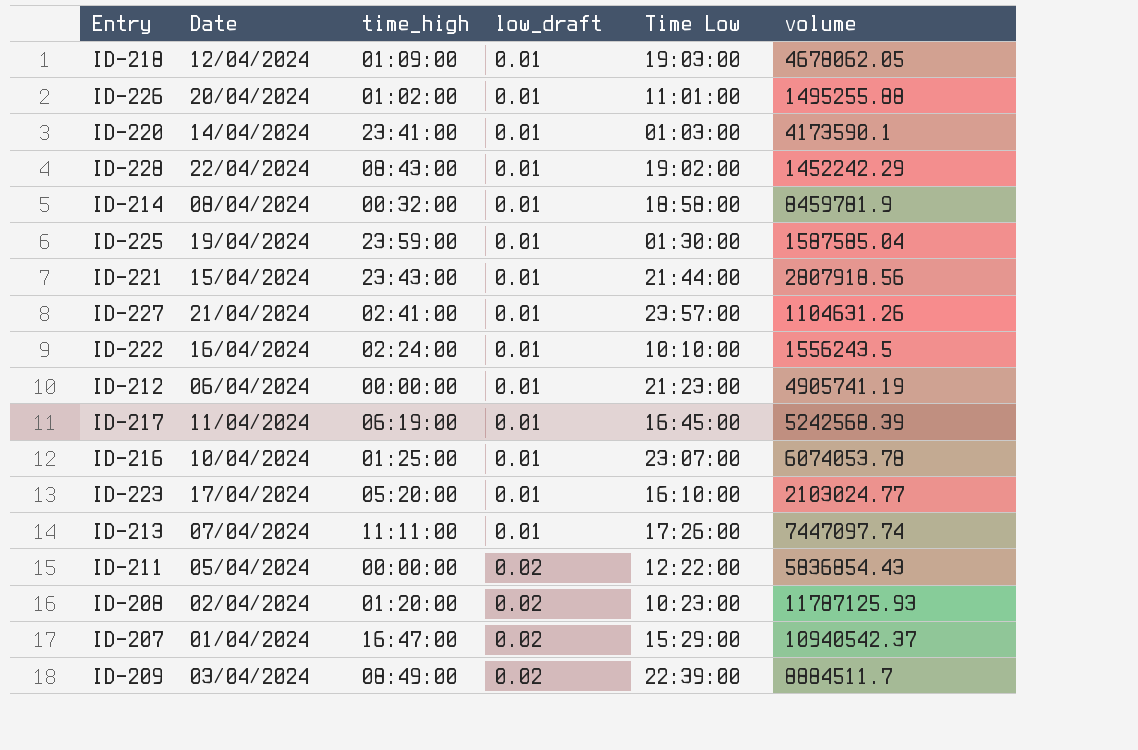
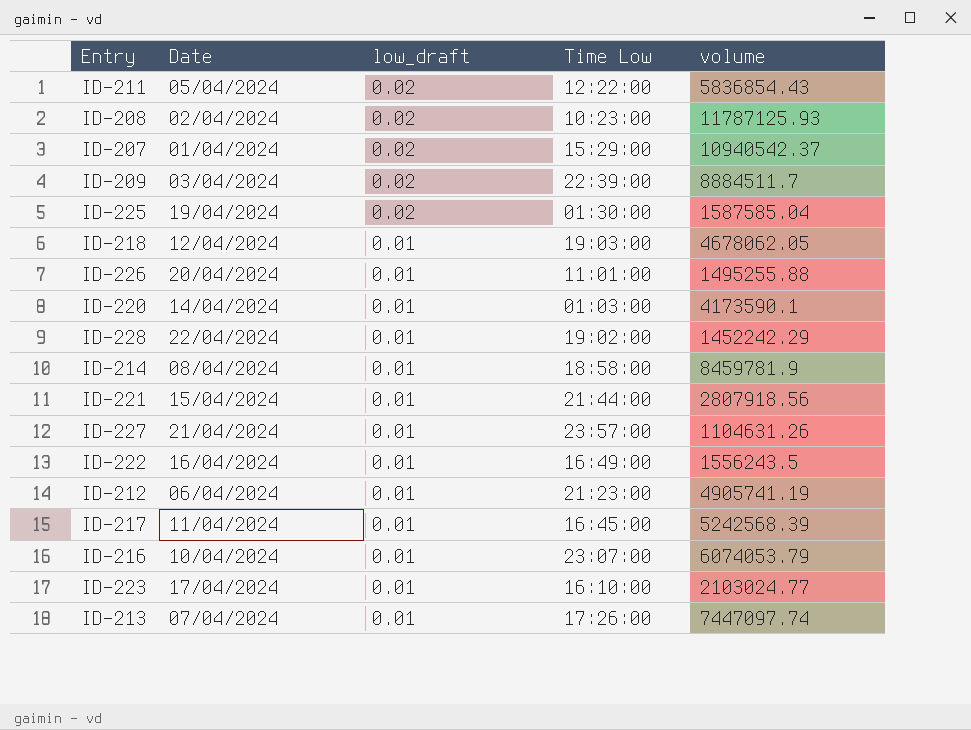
row order: low_draft ascending -> low_draft descending
column time_high | position: 3 -> none
ID-225 | low_draft: 0.01 -> 0.02
ID-222 | Time Low: 10:10:00 -> 16:49:00
ID-216 | volume: 6074053.78 -> 6074053.79

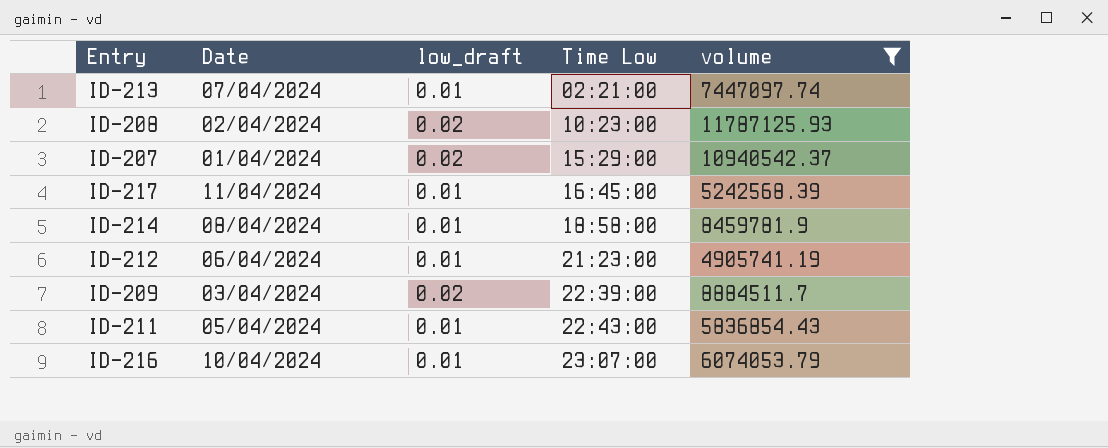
filter: none -> volume >= 4905741.19
row order: low_draft descending -> Time Low ascending
ID-213 | Time Low: 17:26:00 -> 02:21:00
ID-211 | low_draft: 0.02 -> 0.01
ID-211 | Time Low: 12:22:00 -> 22:43:00

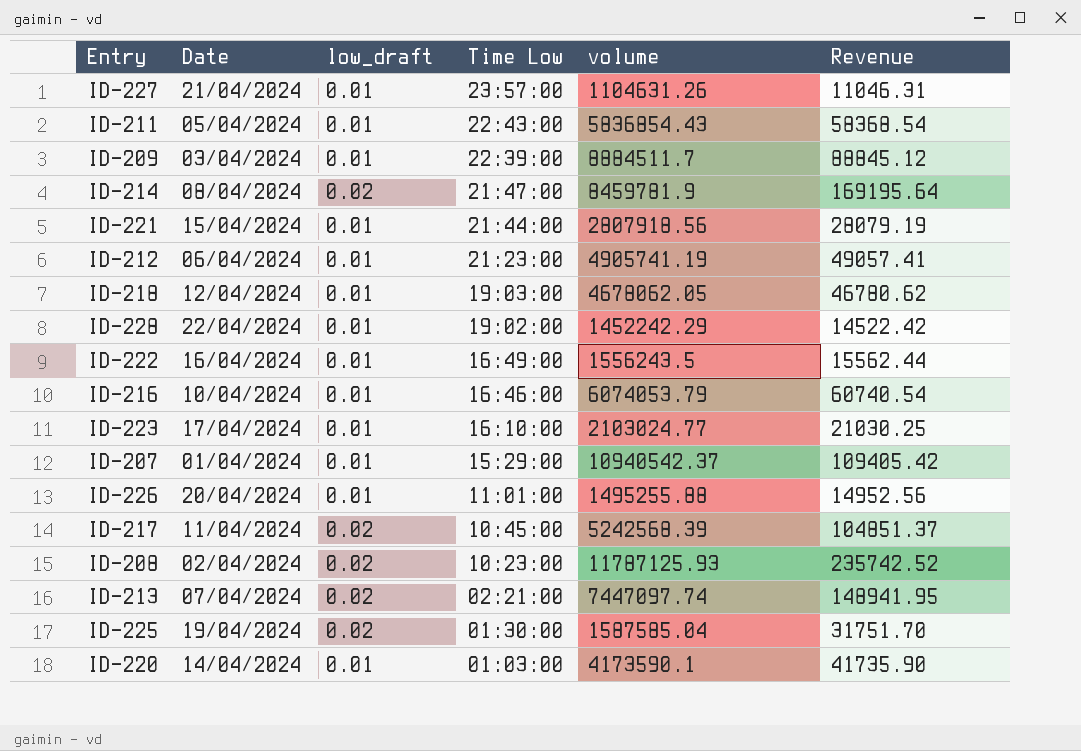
filter: volume >= 4905741.19 -> none
row order: Time Low ascending -> Time Low descending
column Revenue | formula: none -> [low_draft] * [volume]
ID-209 | low_draft: 0.02 -> 0.01
ID-214 | low_draft: 0.01 -> 0.02
ID-214 | Time Low: 18:58:00 -> 21:47:00
ID-216 | Time Low: 23:07:00 -> 16:46:00
ID-207 | low_draft: 0.02 -> 0.01
ID-217 | low_draft: 0.01 -> 0.02
ID-217 | Time Low: 16:45:00 -> 10:45:00
ID-213 | low_draft: 0.01 -> 0.02

